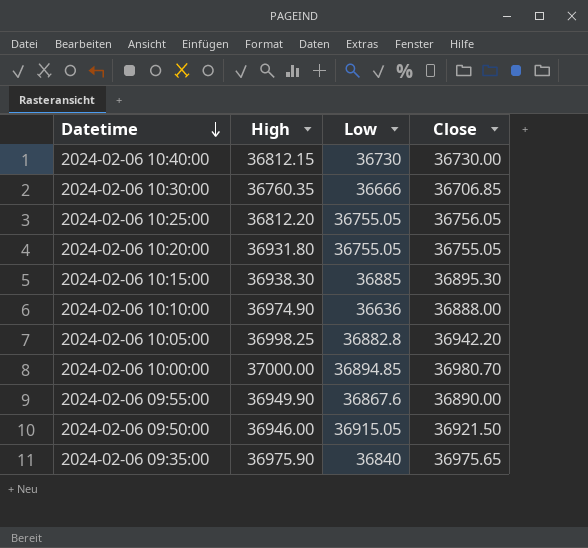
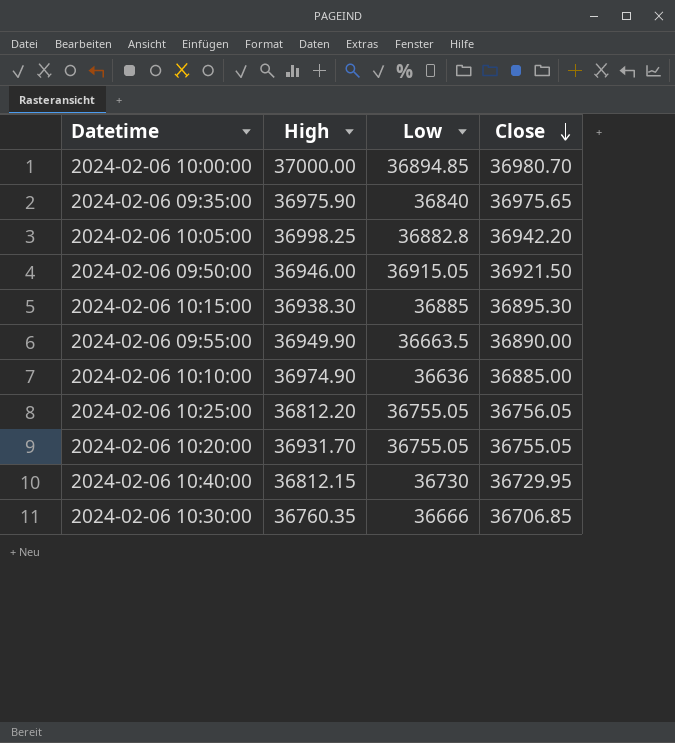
row order: Datetime descending -> Close descending
2024-02-06 09:55:00 | Low: 36867.6 -> 36663.5
2024-02-06 10:10:00 | Close: 36888.00 -> 36885.00
2024-02-06 10:20:00 | High: 36931.80 -> 36931.70
2024-02-06 10:40:00 | Close: 36730.00 -> 36729.95

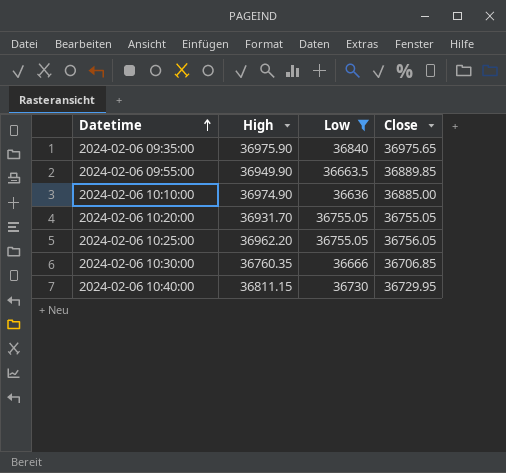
filter: none -> Low <= 36840
row order: Close descending -> Datetime ascending
2024-02-06 09:55:00 | Close: 36890.00 -> 36889.85
2024-02-06 10:25:00 | High: 36812.20 -> 36962.20
2024-02-06 10:40:00 | High: 36812.15 -> 36811.15

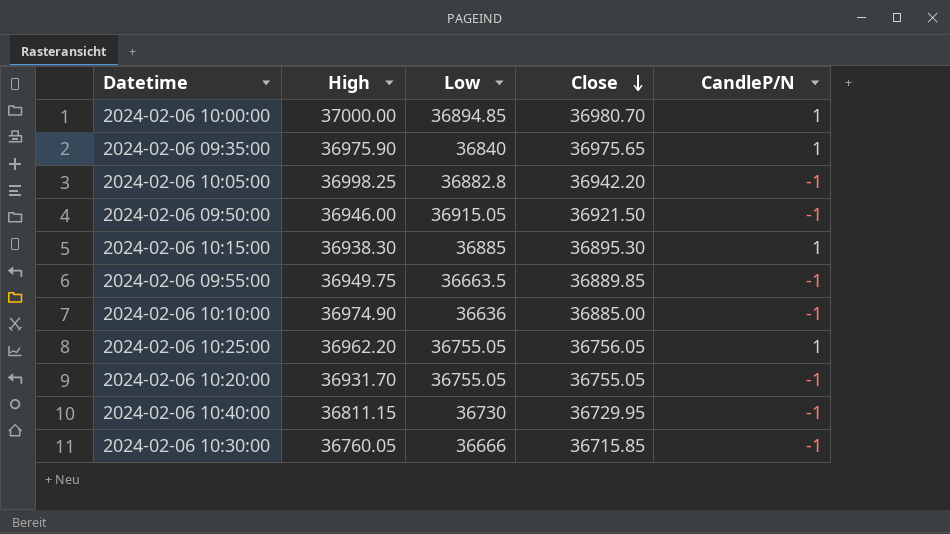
filter: Low <= 36840 -> none
row order: Datetime ascending -> Close descending
column CandleP/N | position: none -> 5
2024-02-06 09:55:00 | High: 36949.90 -> 36949.75
2024-02-06 10:30:00 | High: 36760.35 -> 36760.05
2024-02-06 10:30:00 | Close: 36706.85 -> 36715.85

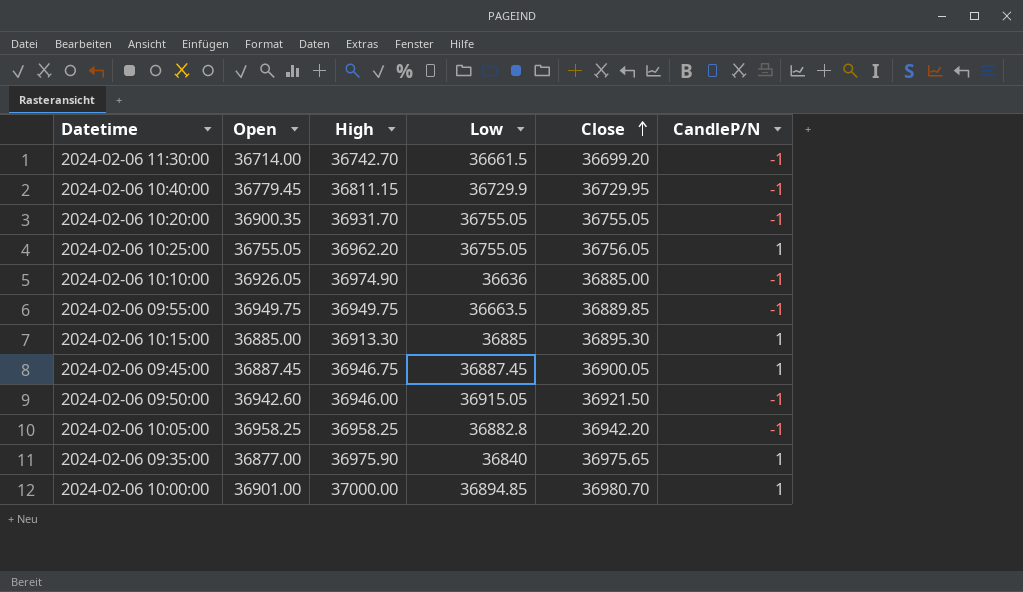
row order: Close descending -> Close ascending
column Open | position: none -> 2
row 2024-02-06 10:30:00: 36760.05 | 36666 | 36715.85 | -1 -> none
row 2024-02-06 11:30:00: none -> 36714.00 | 36742.70 | 36661.5 | 36699.20 | -1
2024-02-06 10:40:00 | Low: 36730 -> 36729.9
2024-02-06 10:15:00 | High: 36938.30 -> 36913.30
row 2024-02-06 09:45:00: none -> 36887.45 | 36946.75 | 36887.45 | 36900.05 | 1
2024-02-06 10:05:00 | High: 36998.25 -> 36958.25

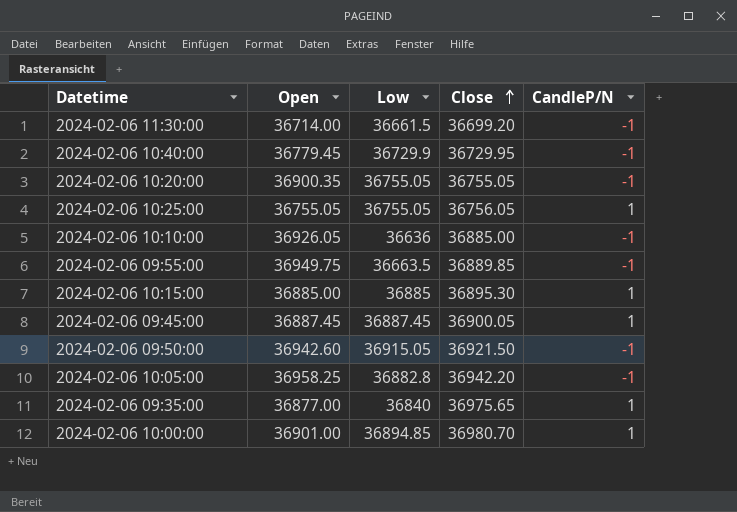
column High | position: 3 -> none

